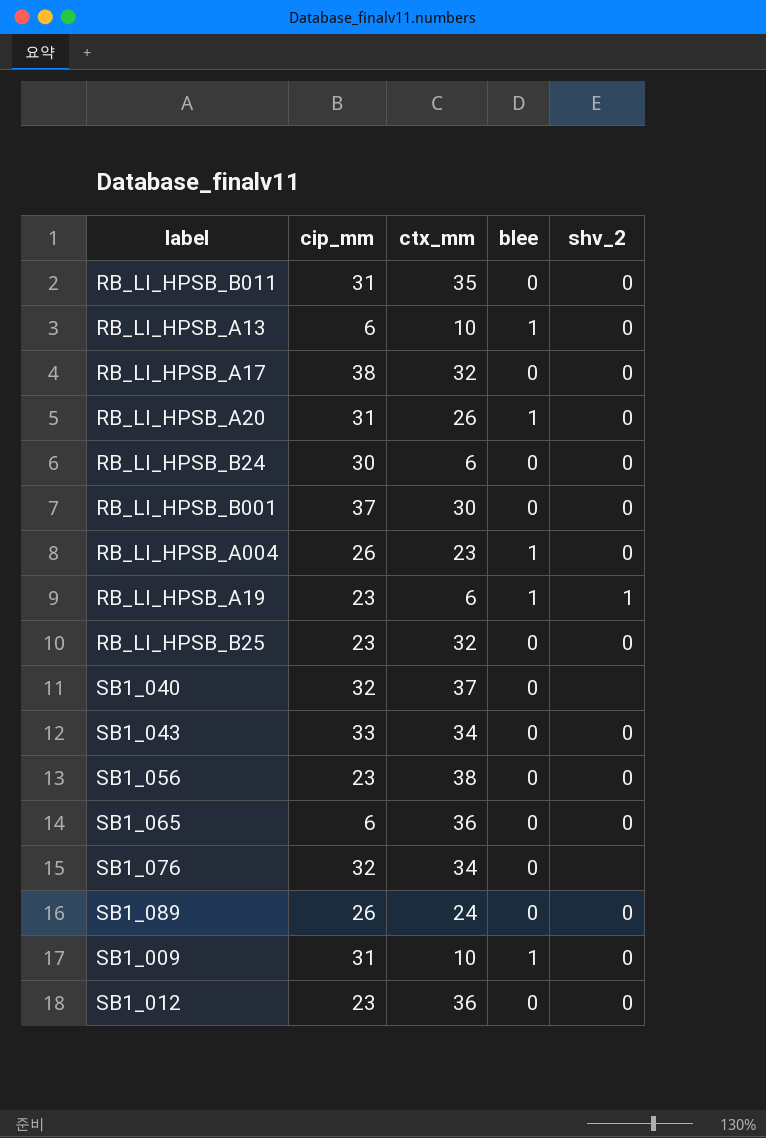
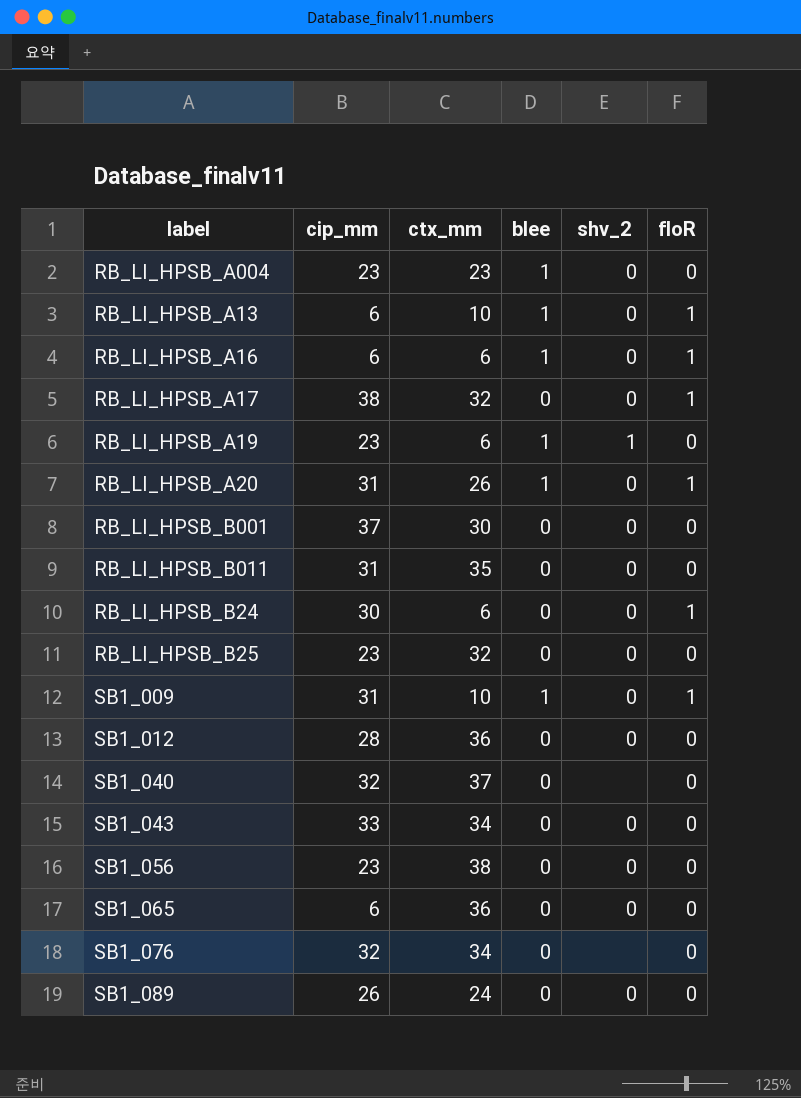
row order: none -> label ascending
column floR | position: none -> 6
RB_LI_HPSB_A004 | cip_mm: 26 -> 23
row RB_LI_HPSB_A16: none -> 6 | 6 | 1 | 0 | 1
SB1_012 | cip_mm: 23 -> 28

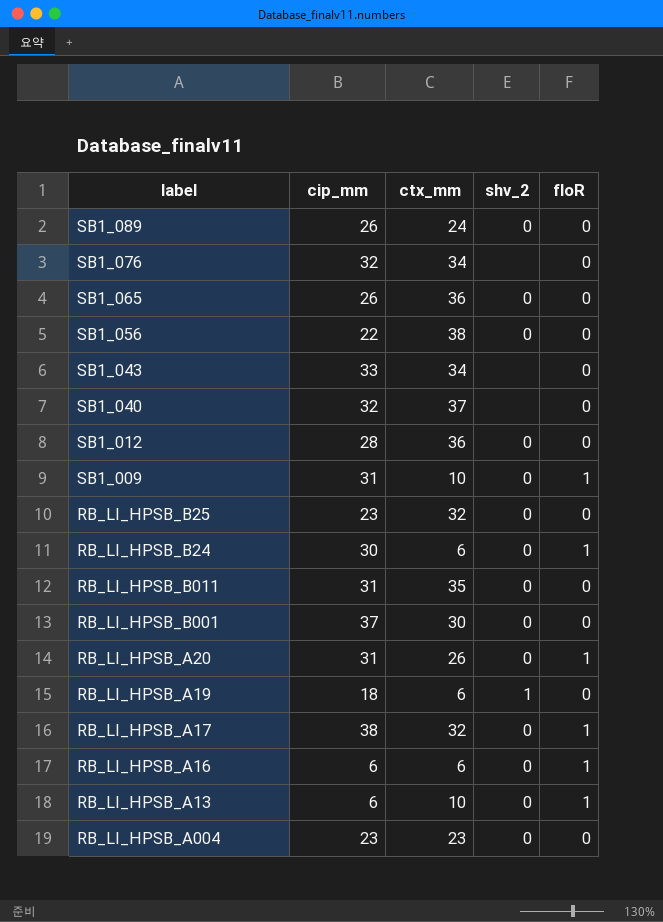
row order: label ascending -> label descending
column blee | position: 4 -> none
SB1_065 | cip_mm: 6 -> 26
SB1_056 | cip_mm: 23 -> 22
SB1_043 | shv_2: 0 -> none
RB_LI_HPSB_A19 | cip_mm: 23 -> 18

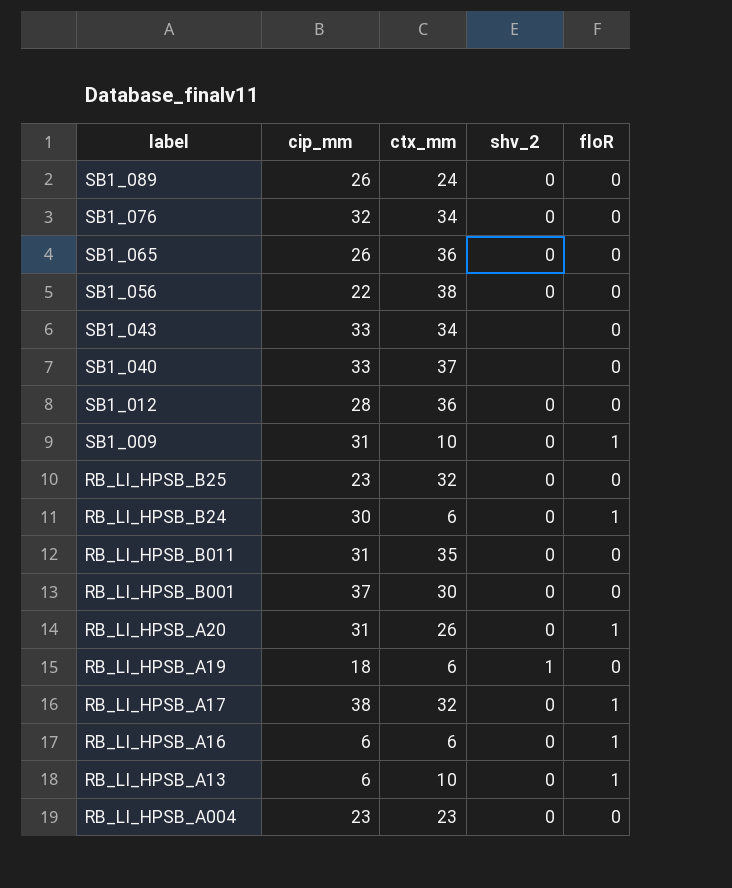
SB1_076 | shv_2: none -> 0
SB1_040 | cip_mm: 32 -> 33

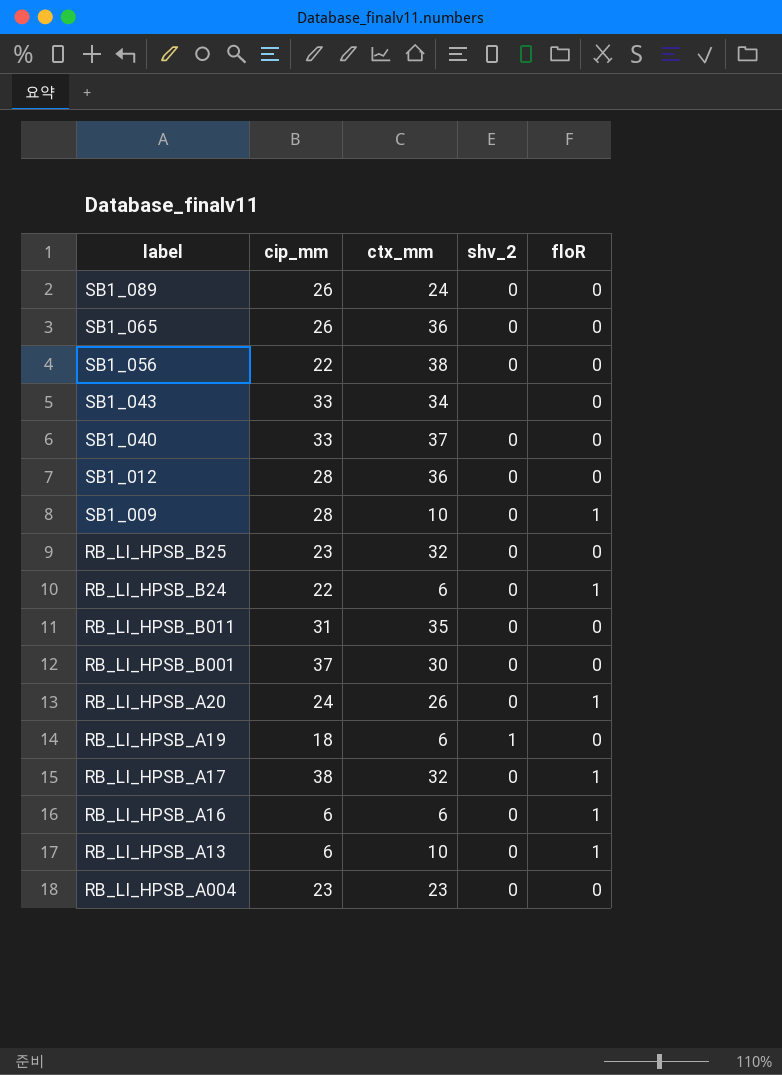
row SB1_076: 32 | 34 | 0 | 0 -> none
SB1_040 | shv_2: none -> 0
SB1_009 | cip_mm: 31 -> 28
RB_LI_HPSB_B24 | cip_mm: 30 -> 22
RB_LI_HPSB_A20 | cip_mm: 31 -> 24

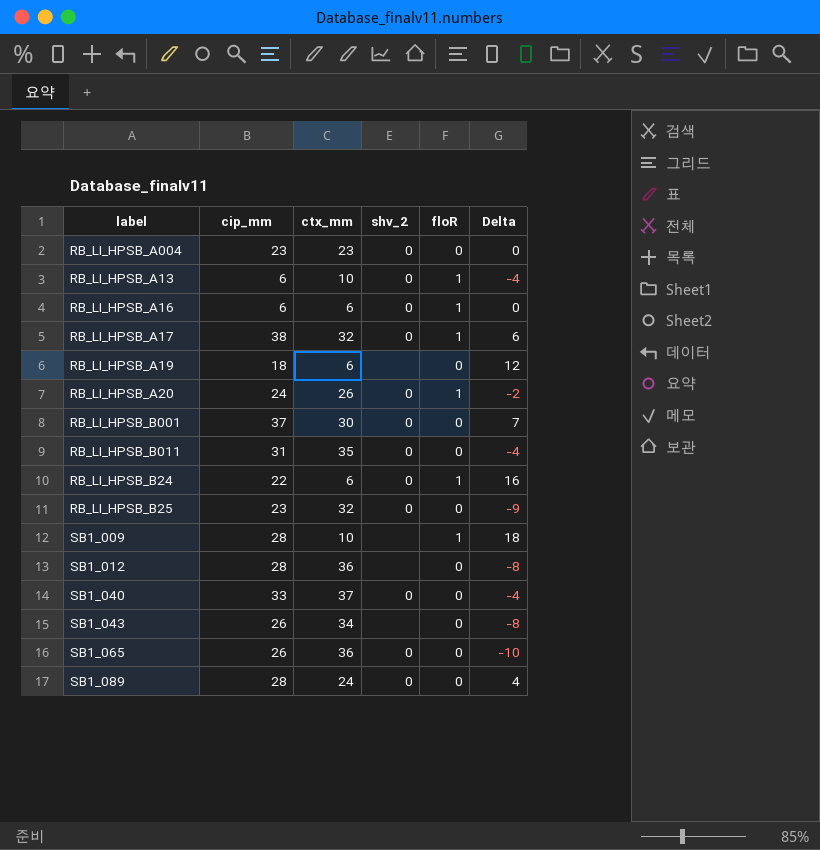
row order: label descending -> label ascending
column Delta | formula: none -> [cip_mm] - [ctx_mm]
row SB1_056: 22 | 38 | 0 | 0 -> none
RB_LI_HPSB_A19 | shv_2: 1 -> none
SB1_009 | shv_2: 0 -> none
SB1_012 | shv_2: 0 -> none
SB1_043 | cip_mm: 33 -> 26
SB1_089 | cip_mm: 26 -> 28

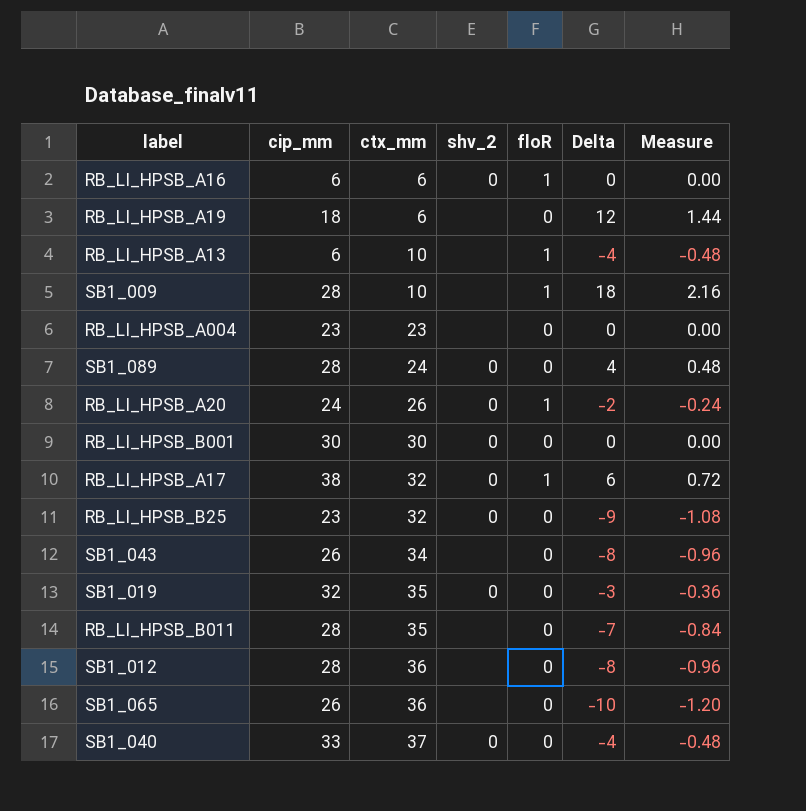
row order: label ascending -> ctx_mm ascending
column Measure | formula: none -> [Delta] * 0.12
row RB_LI_HPSB_B24: 22 | 6 | 0 | 1 | 16 -> none
RB_LI_HPSB_A13 | shv_2: 0 -> none
RB_LI_HPSB_A004 | shv_2: 0 -> none
RB_LI_HPSB_B001 | cip_mm: 37 -> 30
RB_LI_HPSB_B001 | Delta: 7 -> 0
row SB1_019: none -> 32 | 35 | 0 | 0 | -3 | -0.36
RB_LI_HPSB_B011 | cip_mm: 31 -> 28
RB_LI_HPSB_B011 | shv_2: 0 -> none
RB_LI_HPSB_B011 | Delta: -4 -> -7
SB1_065 | shv_2: 0 -> none

